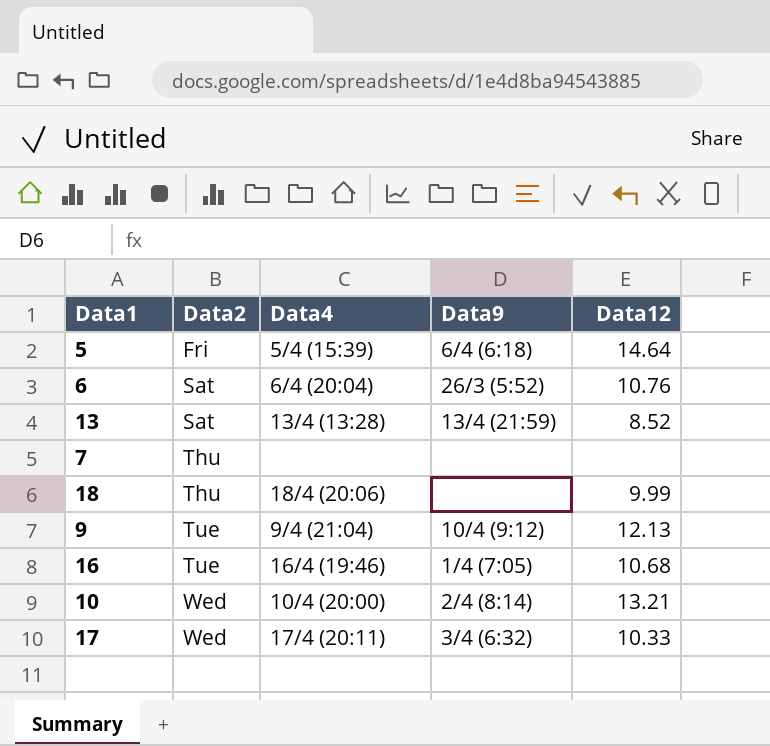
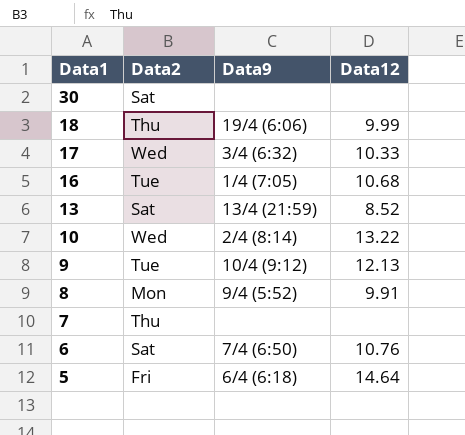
row order: Data2 ascending -> Data1 descending
column Data4 | position: 3 -> none
row 30: none -> Sat | none | none
18 | Data9: none -> 19/4 (6:06)
10 | Data12: 13.21 -> 13.22
row 8: none -> Mon | 9/4 (5:52) | 9.91
6 | Data9: 26/3 (5:52) -> 7/4 (6:50)

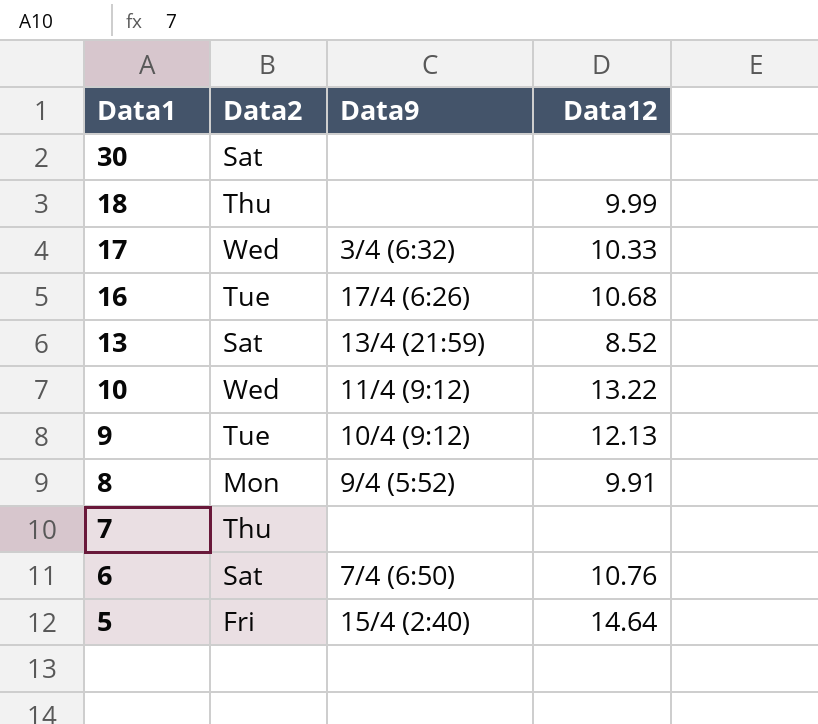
18 | Data9: 19/4 (6:06) -> none
16 | Data9: 1/4 (7:05) -> 17/4 (6:26)
10 | Data9: 2/4 (8:14) -> 11/4 (9:12)
5 | Data9: 6/4 (6:18) -> 15/4 (2:40)

